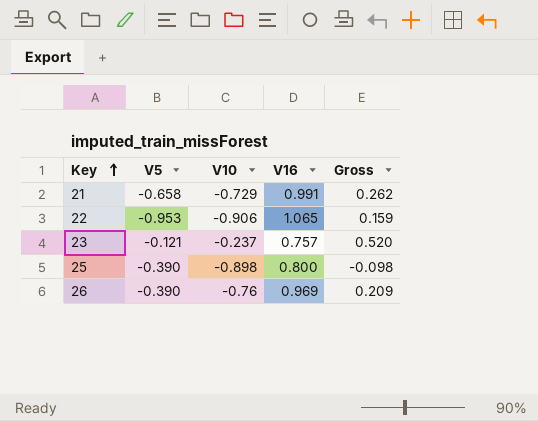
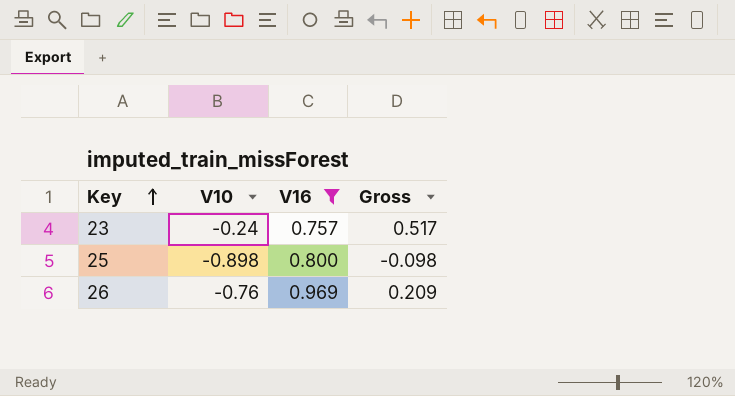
filter: none -> V16 <= 0.969
column V5 | position: 2 -> none
23 | V10: -0.237 -> -0.24
23 | Gross: 0.520 -> 0.517

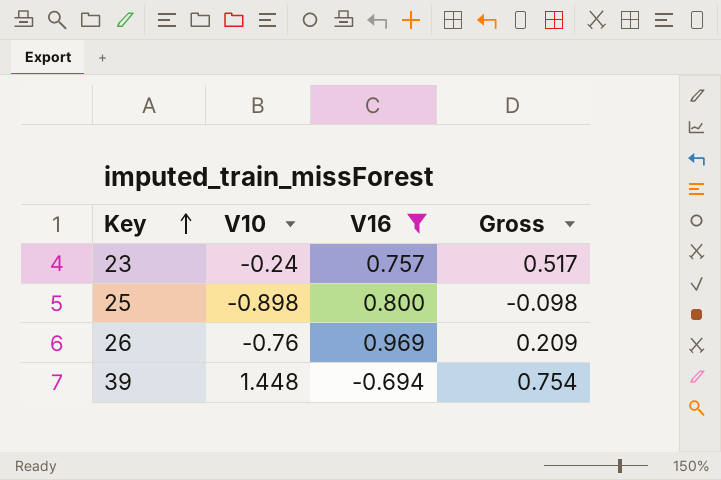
row 39: none -> 1.448 | -0.694 | 0.754

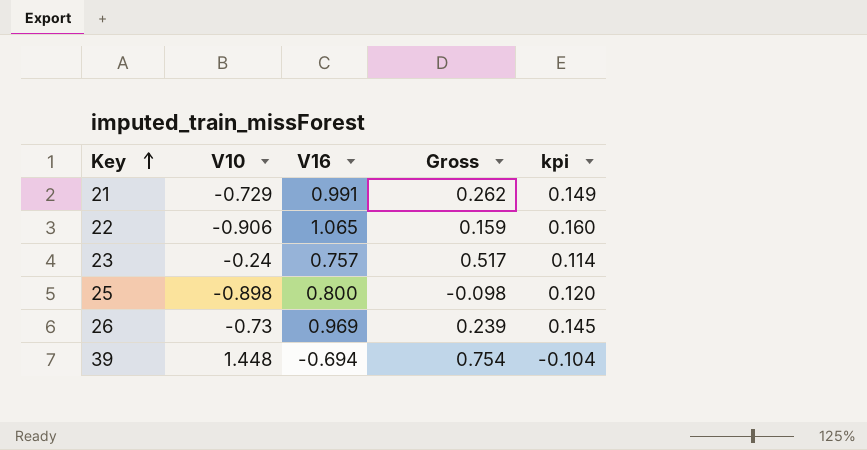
filter: V16 <= 0.969 -> none
column kpi | formula: none -> [V16] * 0.15
26 | V10: -0.76 -> -0.73
26 | Gross: 0.209 -> 0.239

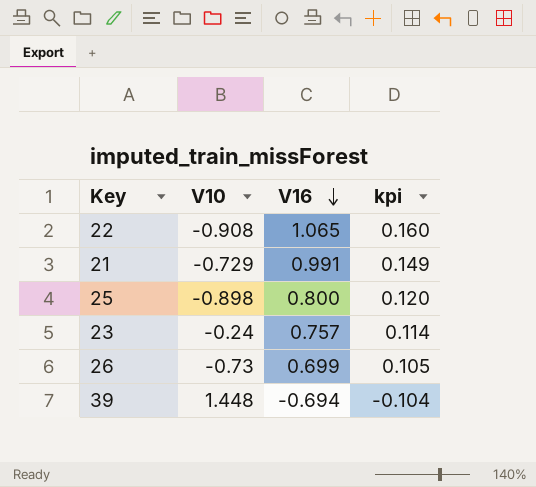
row order: Key ascending -> V16 descending
column Gross | formula: [V10] + [V16] -> none
22 | V10: -0.906 -> -0.908
26 | V16: 0.969 -> 0.699
26 | kpi: 0.145 -> 0.105

